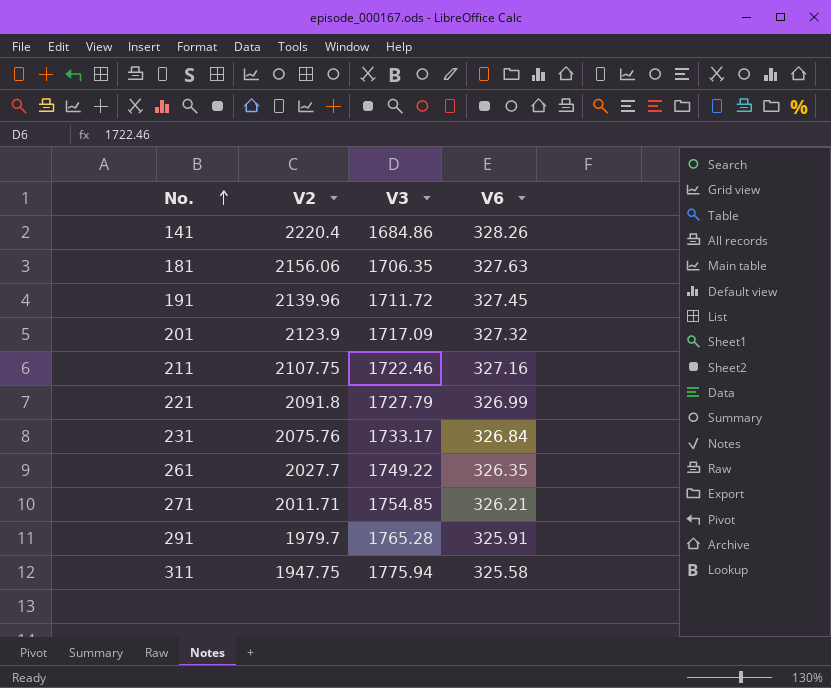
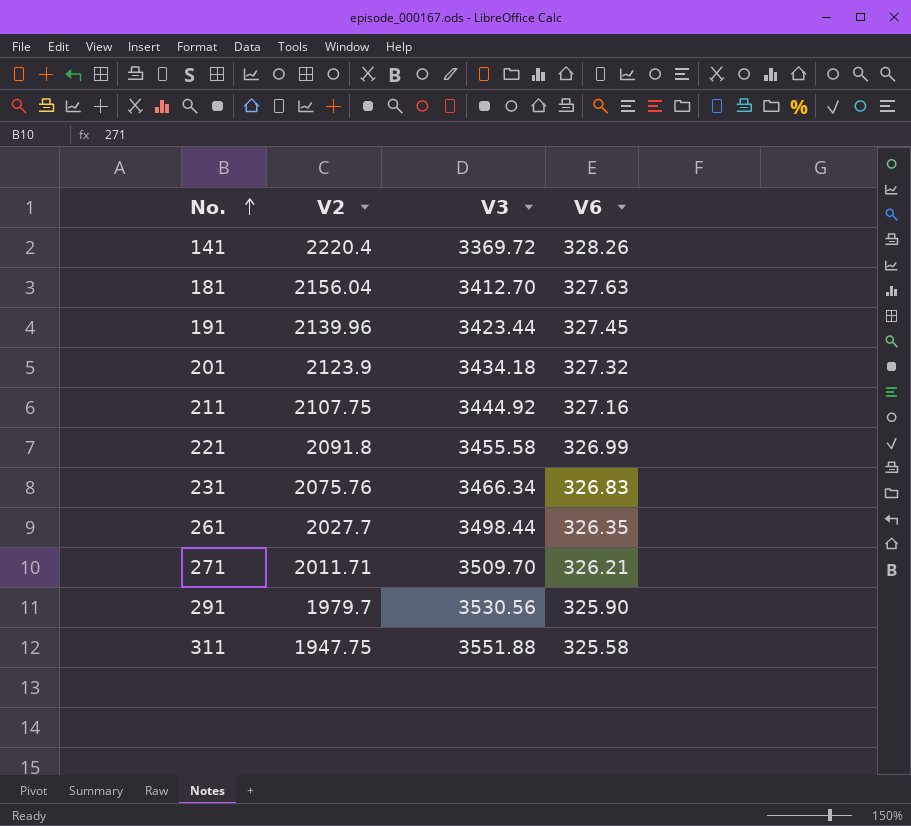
141 | V3: 1684.86 -> 3369.72
181 | V2: 2156.06 -> 2156.04
181 | V3: 1706.35 -> 3412.70
191 | V3: 1711.72 -> 3423.44
201 | V3: 1717.09 -> 3434.18
211 | V3: 1722.46 -> 3444.92
221 | V3: 1727.79 -> 3455.58
231 | V3: 1733.17 -> 3466.34
231 | V6: 326.84 -> 326.83
261 | V3: 1749.22 -> 3498.44
271 | V3: 1754.85 -> 3509.70
291 | V3: 1765.28 -> 3530.56
291 | V6: 325.91 -> 325.90
311 | V3: 1775.94 -> 3551.88

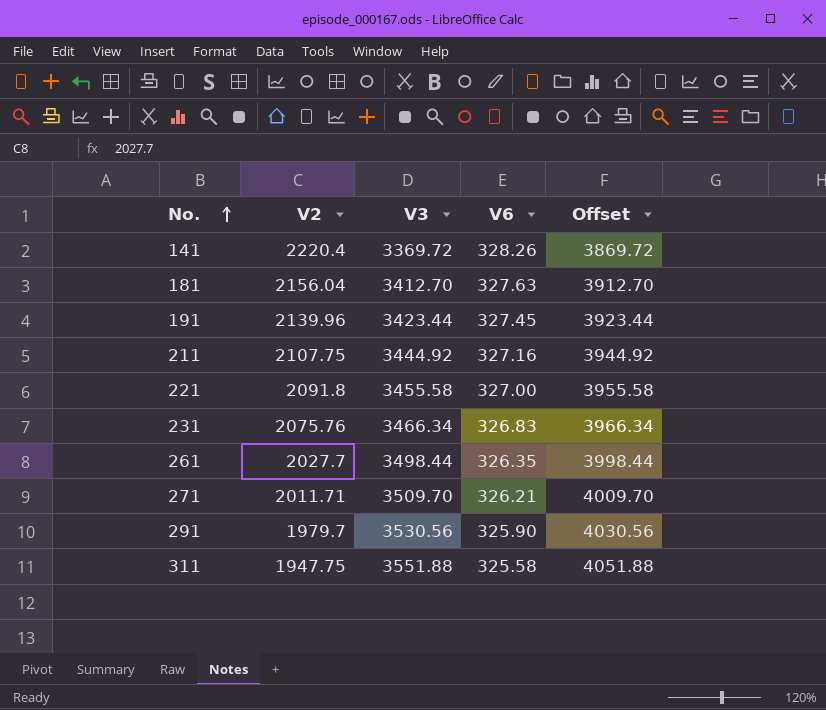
column Offset | formula: none -> [V3] + 500
row 201: 2123.9 | 3434.18 | 327.32 -> none
221 | V6: 326.99 -> 327.00

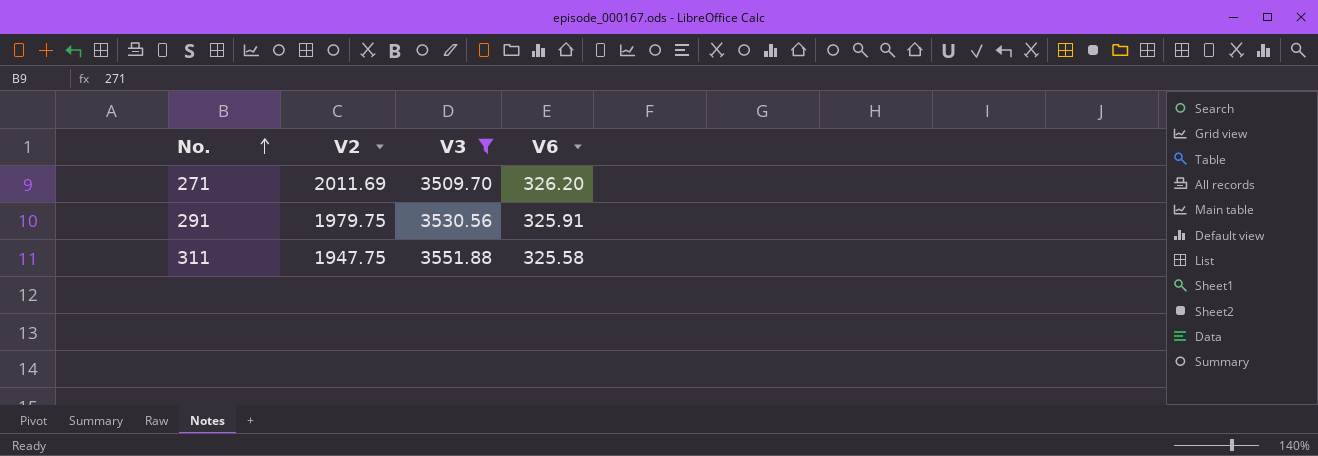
filter: none -> V3 >= 3509.70
column Offset | formula: [V3] + 500 -> none
271 | V2: 2011.71 -> 2011.69
271 | V6: 326.21 -> 326.20
291 | V2: 1979.7 -> 1979.75
291 | V6: 325.90 -> 325.91

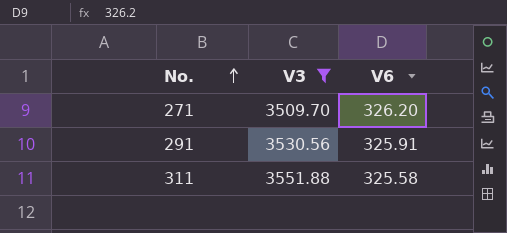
column V2 | position: 2 -> none

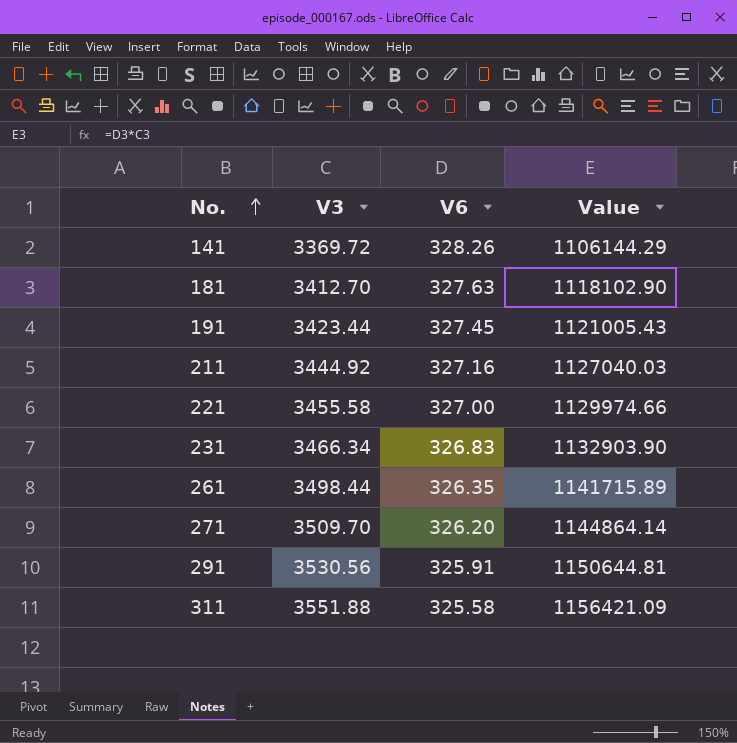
filter: V3 >= 3509.70 -> none
column Value | formula: none -> [V3] * [V6]

